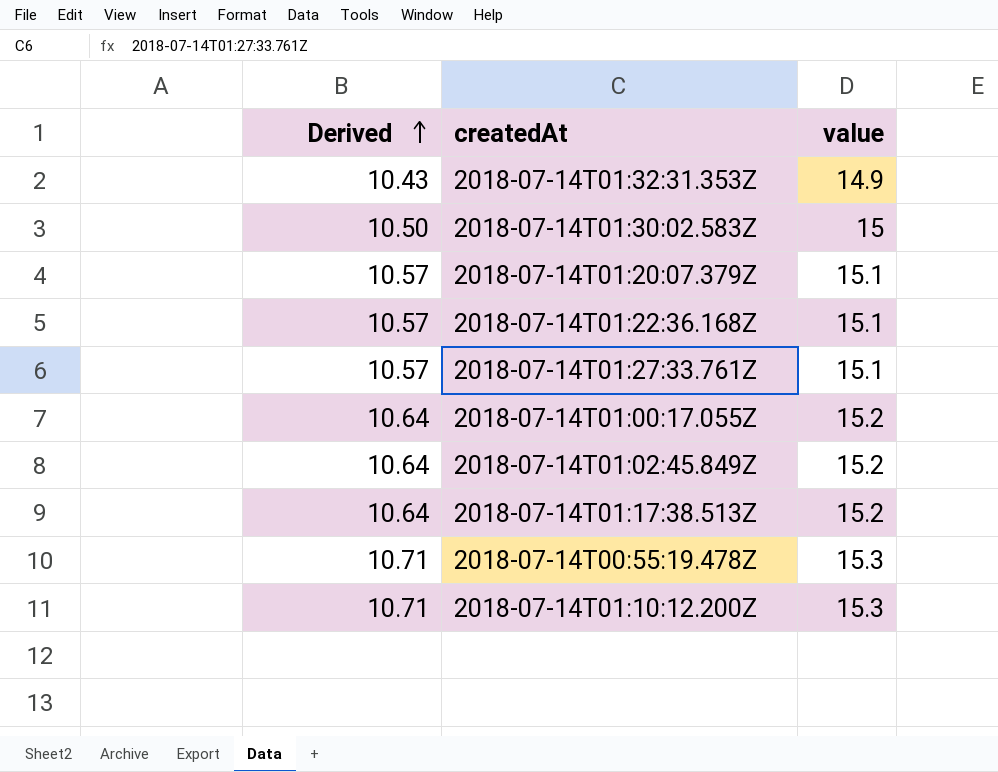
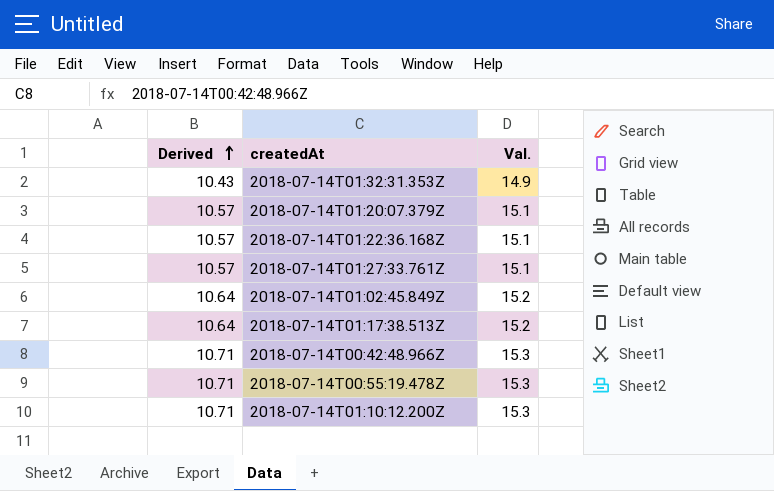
column name: value -> Val.
row 2018-07-14T01:30:02.583Z: 10.50 | 15 -> none
row 2018-07-14T01:00:17.055Z: 10.64 | 15.2 -> none
row 2018-07-14T00:42:48.966Z: none -> 10.71 | 15.3

